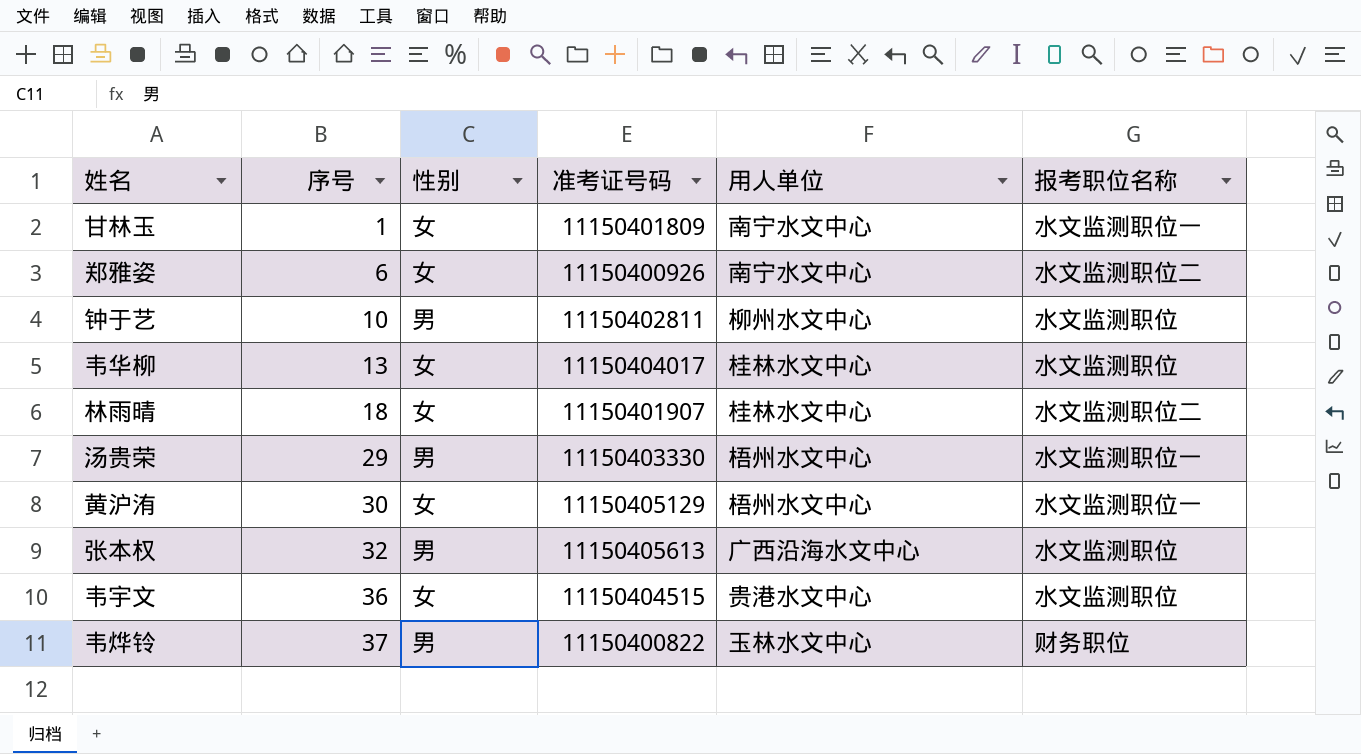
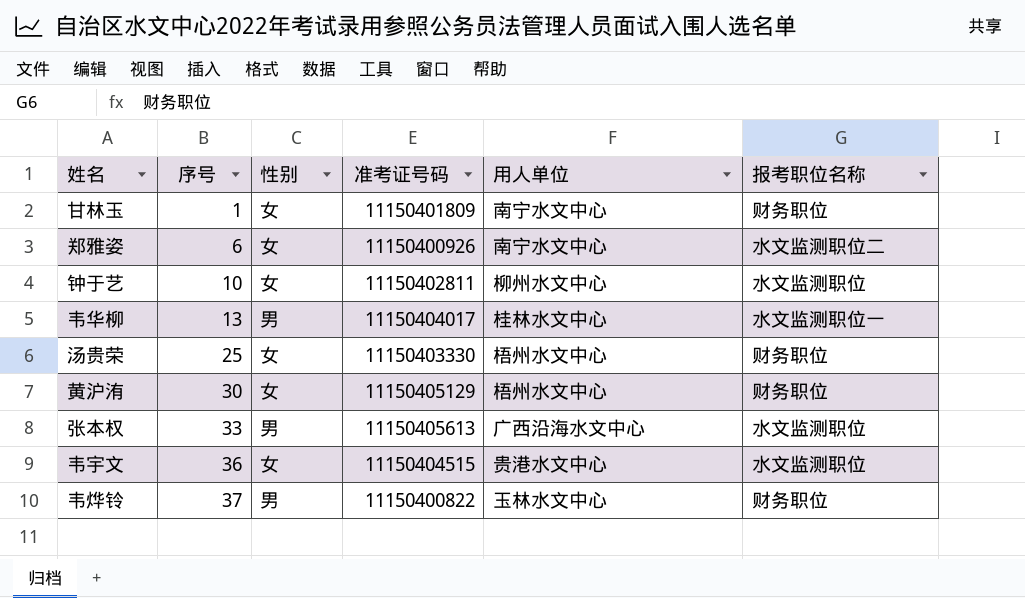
row 林雨晴: 18 | 女 | 11150401907 | 桂林水文中心 | 水文监测职位二 -> none
甘林玉 | 报考职位名称: 水文监测职位一 -> 财务职位
钟于艺 | 性别: 男 -> 女
韦华柳 | 性别: 女 -> 男
韦华柳 | 报考职位名称: 水文监测职位 -> 水文监测职位一
汤贵荣 | 序号: 29 -> 25
汤贵荣 | 性别: 男 -> 女
汤贵荣 | 报考职位名称: 水文监测职位一 -> 财务职位
黄沪洧 | 报考职位名称: 水文监测职位一 -> 财务职位
张本权 | 序号: 32 -> 33

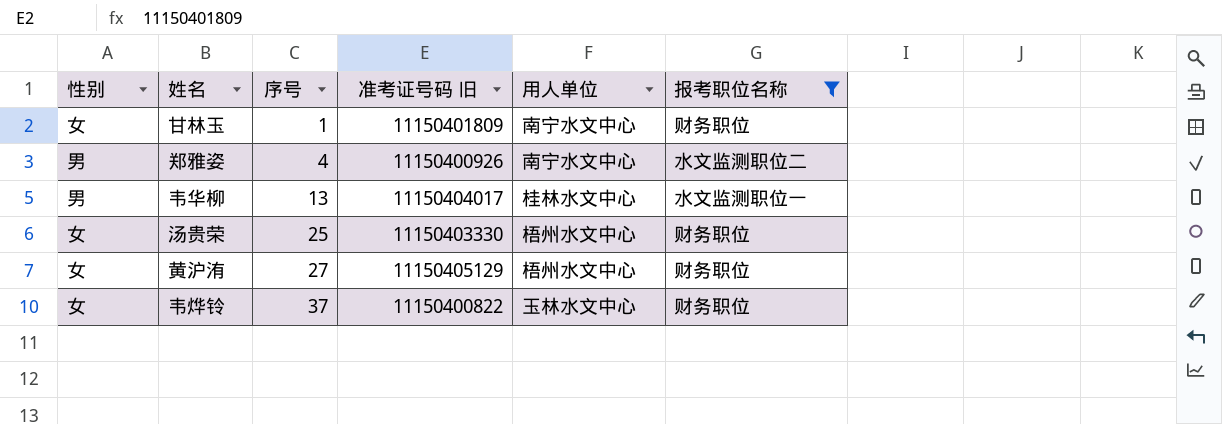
filter: none -> 报考职位名称 != 水文监测职位
column 性别 | position: 3 -> 1
column name: 准考证号码 -> 准考证号码 旧
郑雅姿 | 性别: 女 -> 男
郑雅姿 | 序号: 6 -> 4
黄沪洧 | 序号: 30 -> 27
韦烨铃 | 性别: 男 -> 女

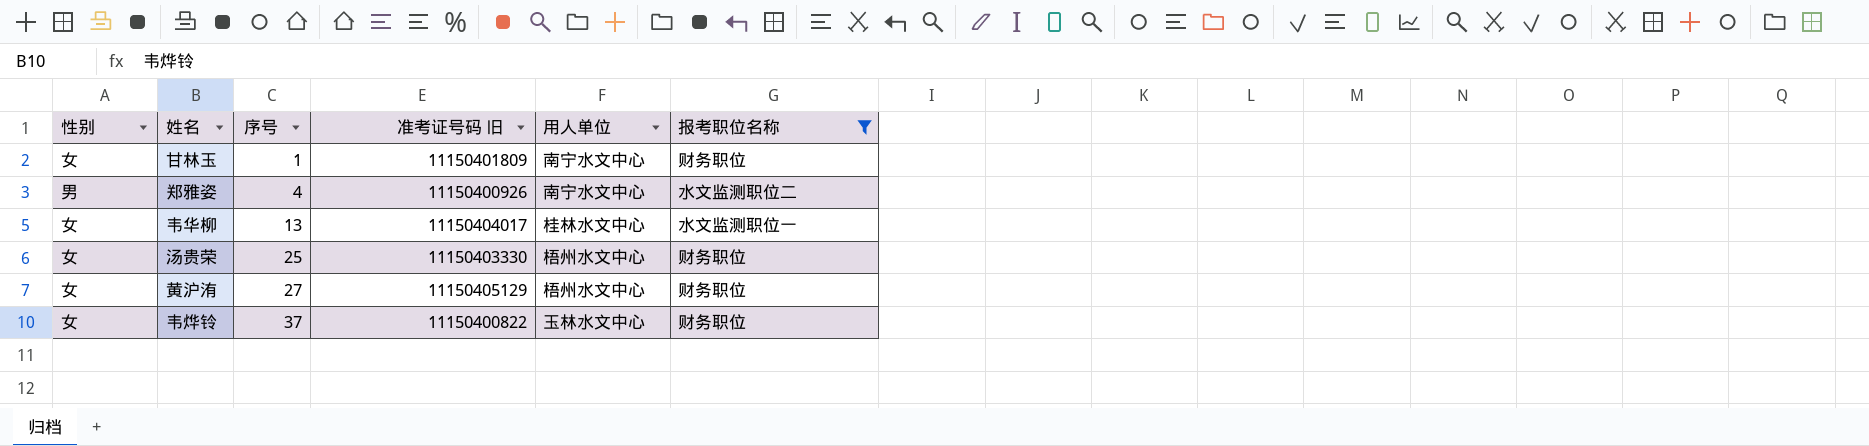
韦华柳 | 性别: 男 -> 女

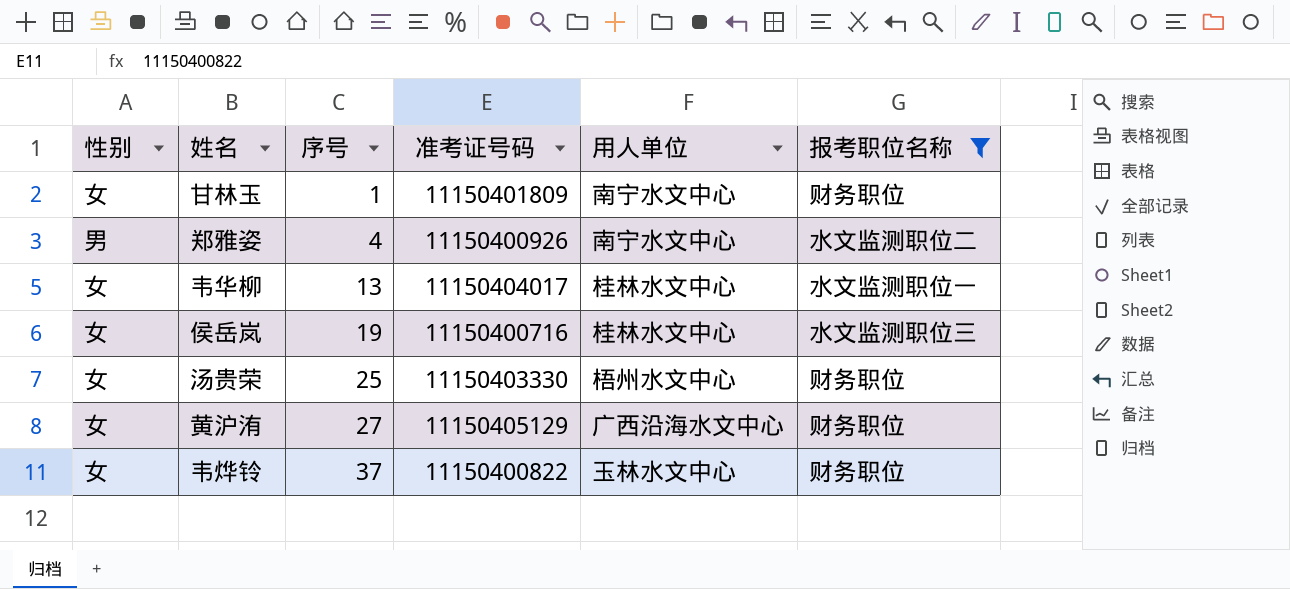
column name: 准考证号码 旧 -> 准考证号码
row 侯岳岚: none -> 女 | 19 | 11150400716 | 桂林水文中心 | 水文监测职位三
黄沪洧 | 用人单位: 梧州水文中心 -> 广西沿海水文中心

